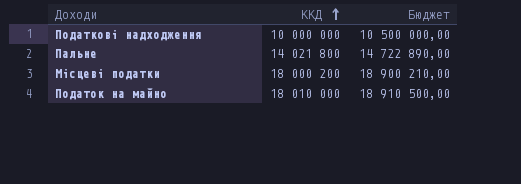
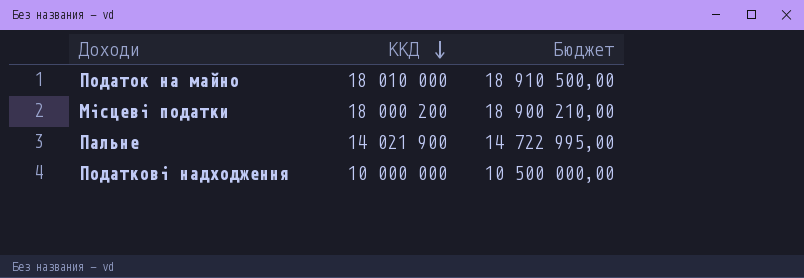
row order: ККД ascending -> ККД descending
Пальне | ККД: 14 021 800 -> 14 021 900
Пальне | Бюджет: 14 722 890,00 -> 14 722 995,00

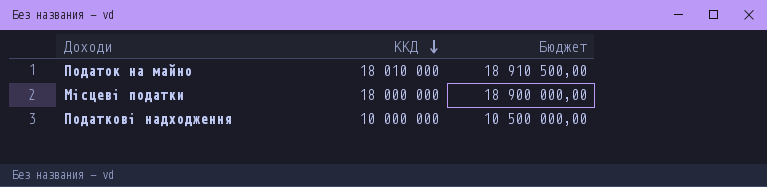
row Пальне: 14 021 900 | 14 722 995,00 -> none
Місцеві податки | ККД: 18 000 200 -> 18 000 000
Місцеві податки | Бюджет: 18 900 210,00 -> 18 900 000,00

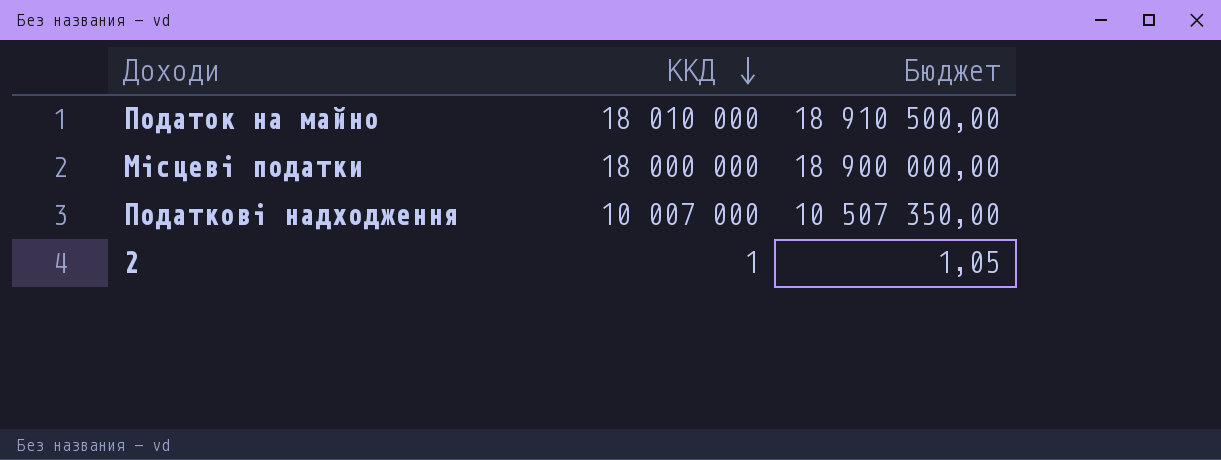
Податкові надходження | ККД: 10 000 000 -> 10 007 000
Податкові надходження | Бюджет: 10 500 000,00 -> 10 507 350,00
row 2: none -> 1 | 1,05

